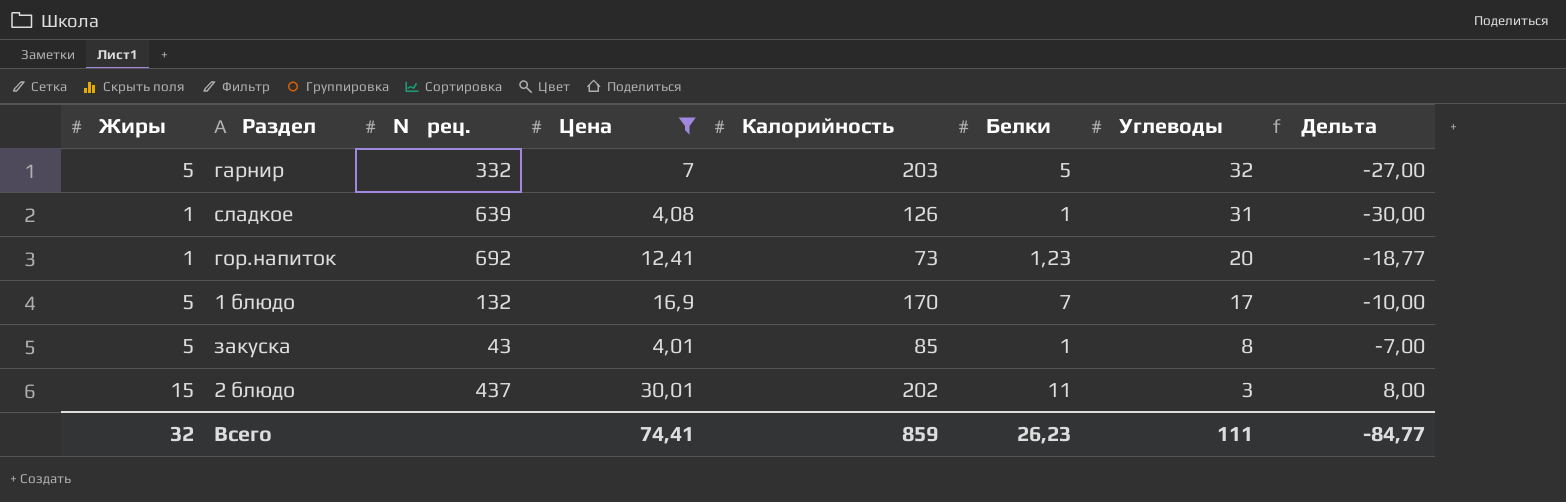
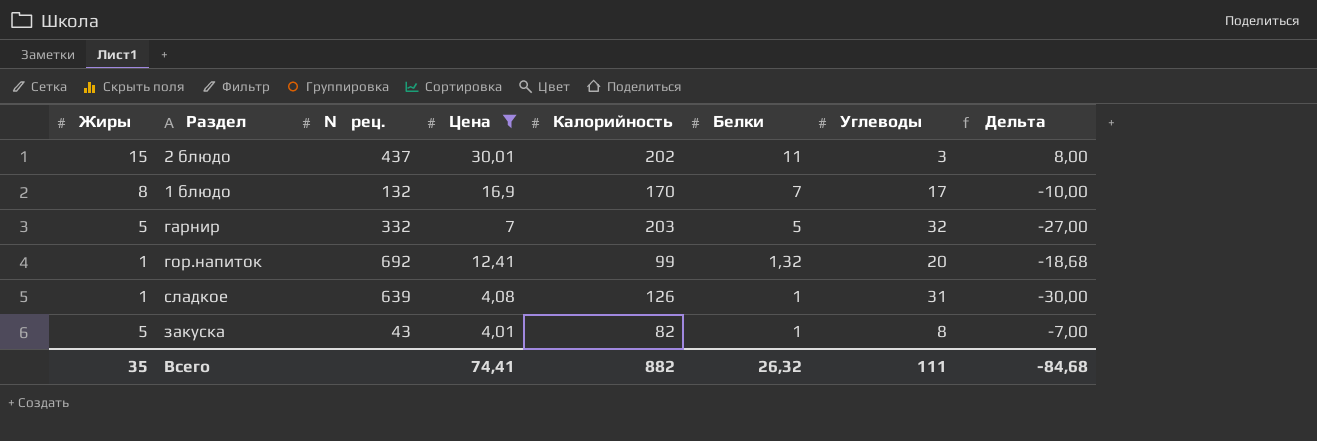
row order: Углеводы descending -> Белки descending
1 блюдо | Жиры: 5 -> 8
гор.напиток | Калорийность: 73 -> 99
гор.напиток | Белки: 1,23 -> 1,32
гор.напиток | Дельта: -18,77 -> -18,68
закуска | Калорийность: 85 -> 82
Всего | Жиры: 32 -> 35
Всего | Калорийность: 859 -> 882
Всего | Белки: 26,23 -> 26,32
Всего | Дельта: -84,77 -> -84,68

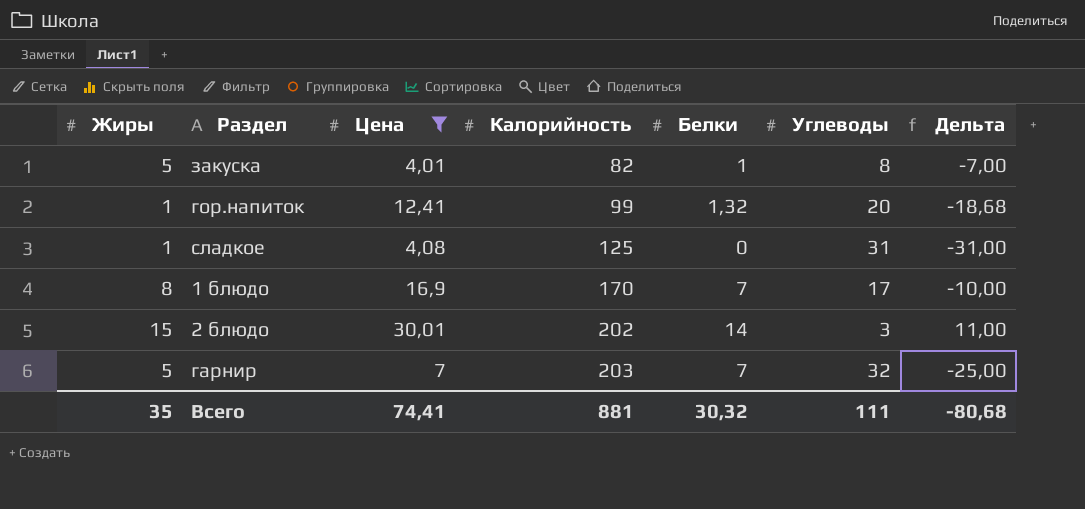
row order: Белки descending -> Калорийность ascending
column № рец. | position: 3 -> none
сладкое | Калорийность: 126 -> 125
сладкое | Белки: 1 -> 0
сладкое | Дельта: -30,00 -> -31,00
2 блюдо | Белки: 11 -> 14
2 блюдо | Дельта: 8,00 -> 11,00
гарнир | Белки: 5 -> 7
гарнир | Дельта: -27,00 -> -25,00
Всего | Калорийность: 882 -> 881
Всего | Белки: 26,32 -> 30,32
Всего | Дельта: -84,68 -> -80,68

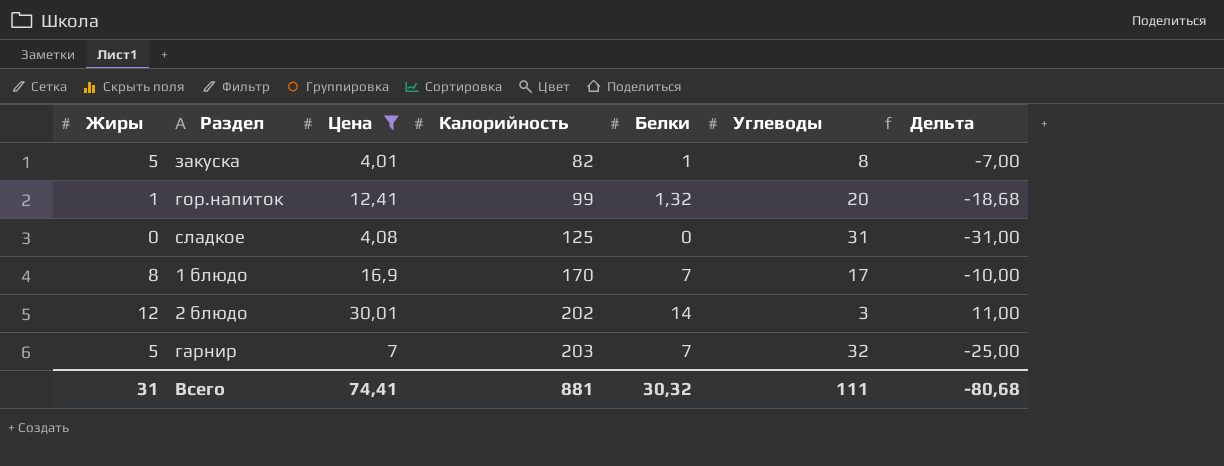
сладкое | Жиры: 1 -> 0
2 блюдо | Жиры: 15 -> 12
Всего | Жиры: 35 -> 31

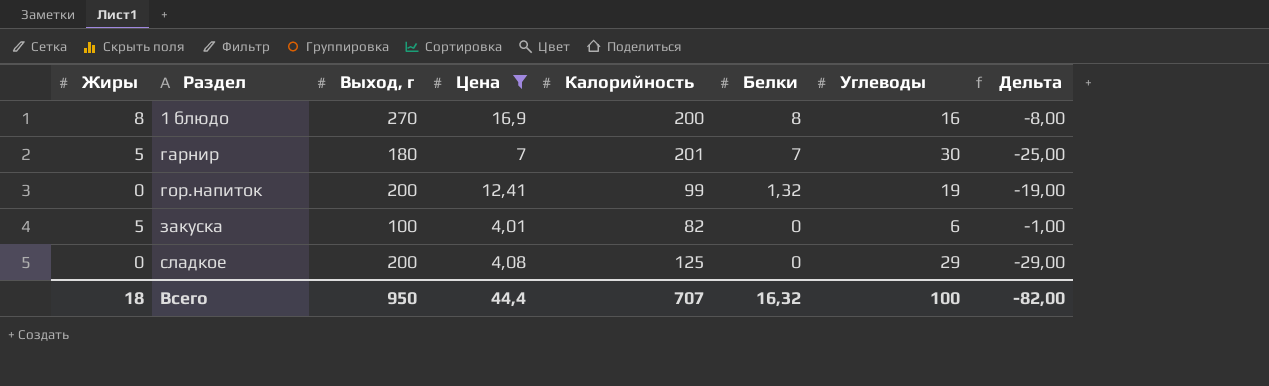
row order: Калорийность ascending -> Раздел ascending
column Выход, г | position: none -> 3
column Дельта | formula: [Белки] - [Углеводы] -> [Жиры] - [Углеводы]
row 2 блюдо: 12 | 30,01 | 202 | 14 | 3 | 11,00 -> none
1 блюдо | Калорийность: 170 -> 200
1 блюдо | Белки: 7 -> 8
1 блюдо | Углеводы: 17 -> 16
гарнир | Калорийность: 203 -> 201
гарнир | Углеводы: 32 -> 30
гор.напиток | Жиры: 1 -> 0
гор.напиток | Углеводы: 20 -> 19
закуска | Белки: 1 -> 0
закуска | Углеводы: 8 -> 6
сладкое | Углеводы: 31 -> 29
Всего | Жиры: 31 -> 18
Всего | Цена: 74,41 -> 44,4
Всего | Калорийность: 881 -> 707
Всего | Белки: 30,32 -> 16,32
Всего | Углеводы: 111 -> 100
Всего | Дельта: -80,68 -> -82,00

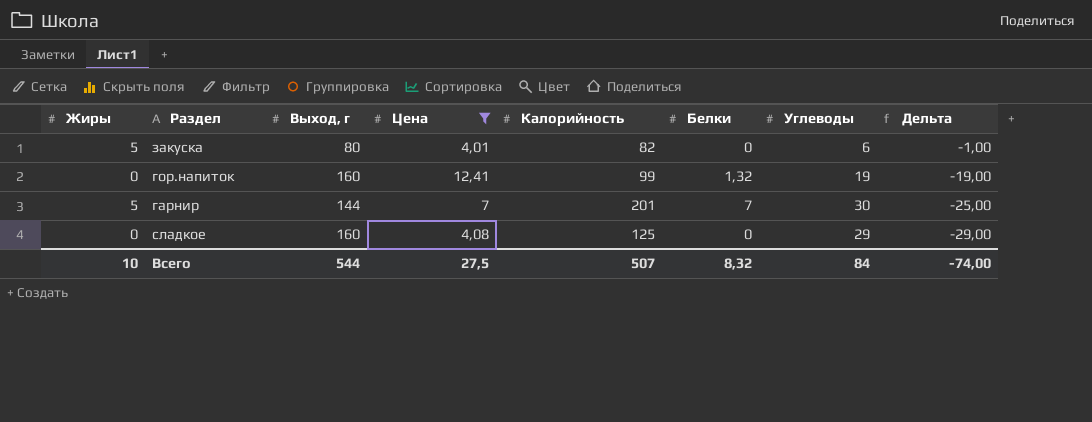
row order: Раздел ascending -> Дельта descending
row 1 блюдо: 8 | 270 | 16,9 | 200 | 8 | 16 | -8,00 -> none
закуска | Выход, г: 100 -> 80
гор.напиток | Выход, г: 200 -> 160
гарнир | Выход, г: 180 -> 144
сладкое | Выход, г: 200 -> 160
Всего | Жиры: 18 -> 10
Всего | Выход, г: 950 -> 544
Всего | Цена: 44,4 -> 27,5
Всего | Калорийность: 707 -> 507
Всего | Белки: 16,32 -> 8,32
Всего | Углеводы: 100 -> 84
Всего | Дельта: -82,00 -> -74,00

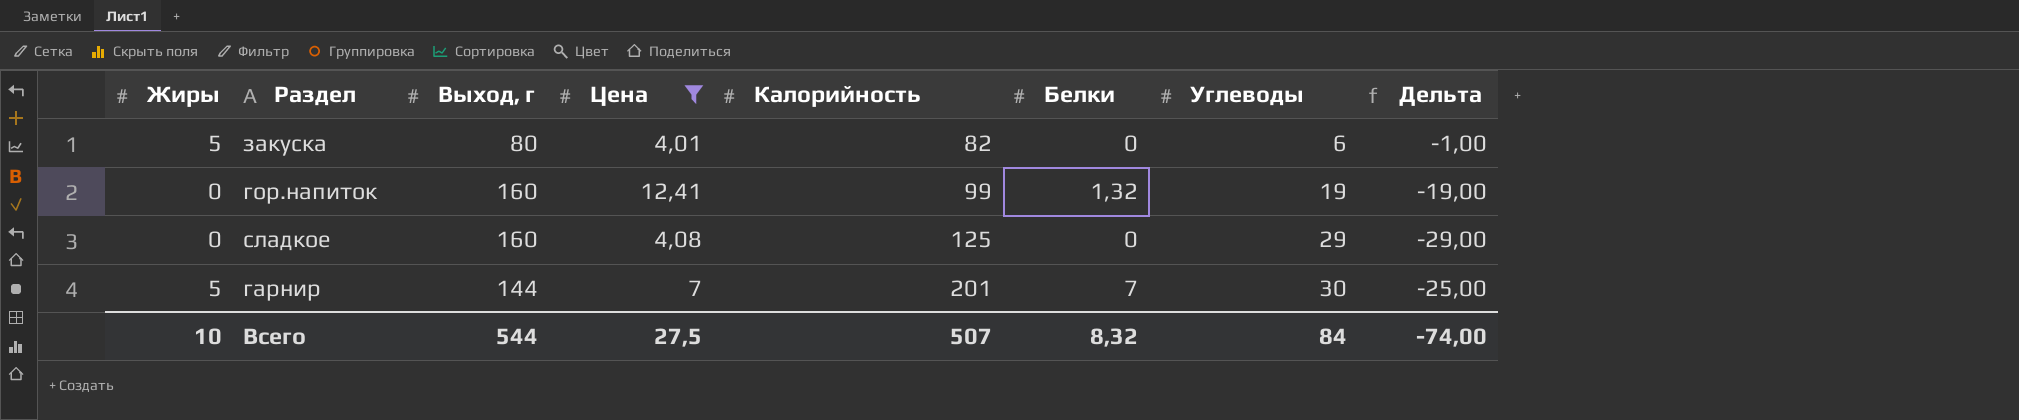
row order: Дельта descending -> Калорийность ascending

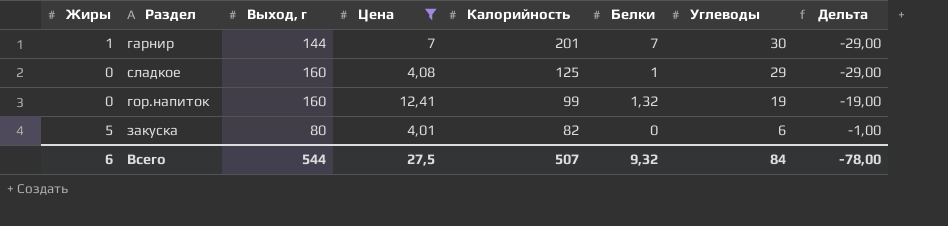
row order: Калорийность ascending -> Калорийность descending
гарнир | Жиры: 5 -> 1
гарнир | Дельта: -25,00 -> -29,00
сладкое | Белки: 0 -> 1
Всего | Жиры: 10 -> 6
Всего | Белки: 8,32 -> 9,32
Всего | Дельта: -74,00 -> -78,00

